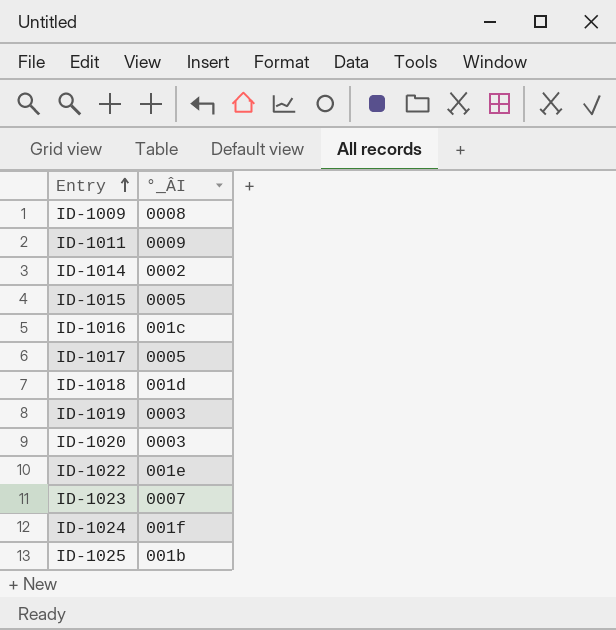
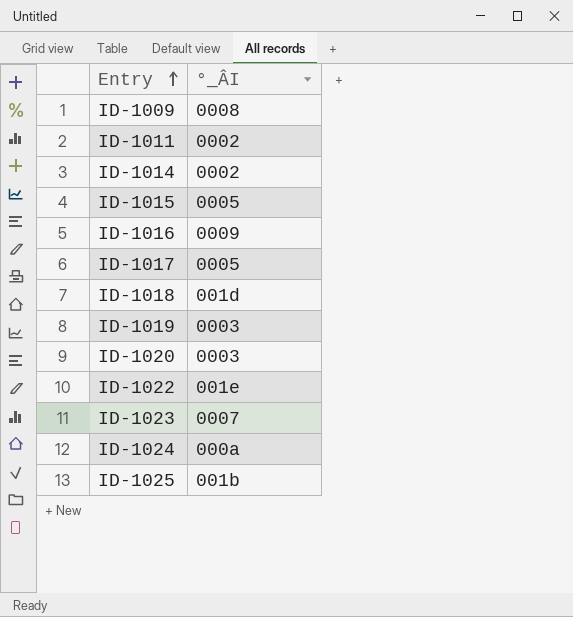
ID-1011 | °_ÂI: 0009 -> 0002
ID-1016 | °_ÂI: 001c -> 0009
ID-1024 | °_ÂI: 001f -> 000a

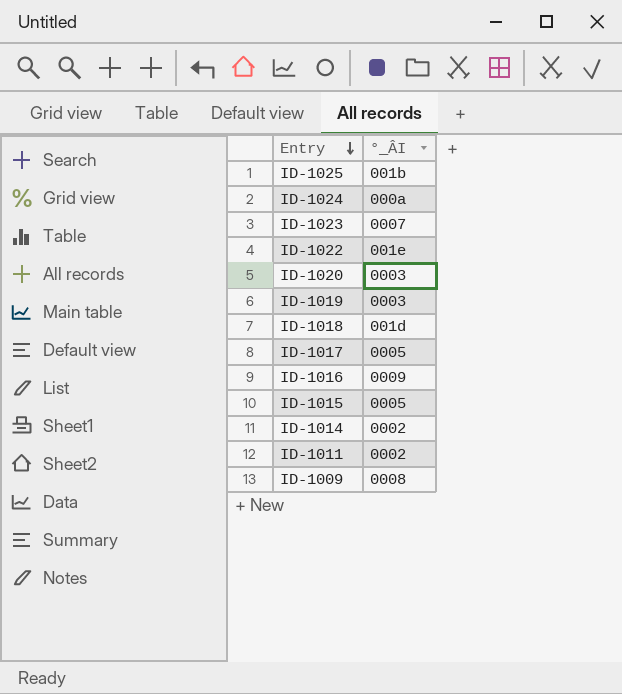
row order: Entry ascending -> Entry descending

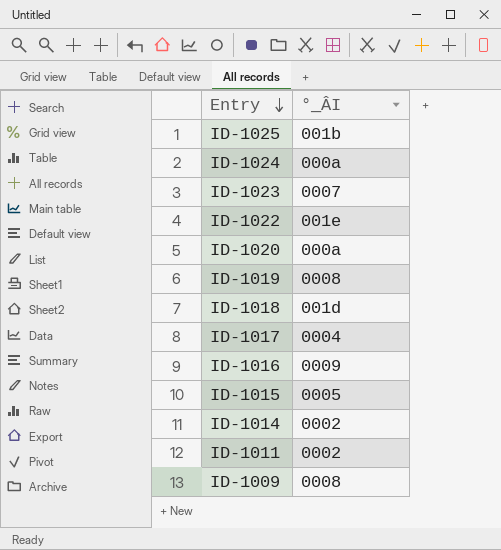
ID-1020 | °_ÂI: 0003 -> 000a
ID-1019 | °_ÂI: 0003 -> 0008
ID-1017 | °_ÂI: 0005 -> 0004

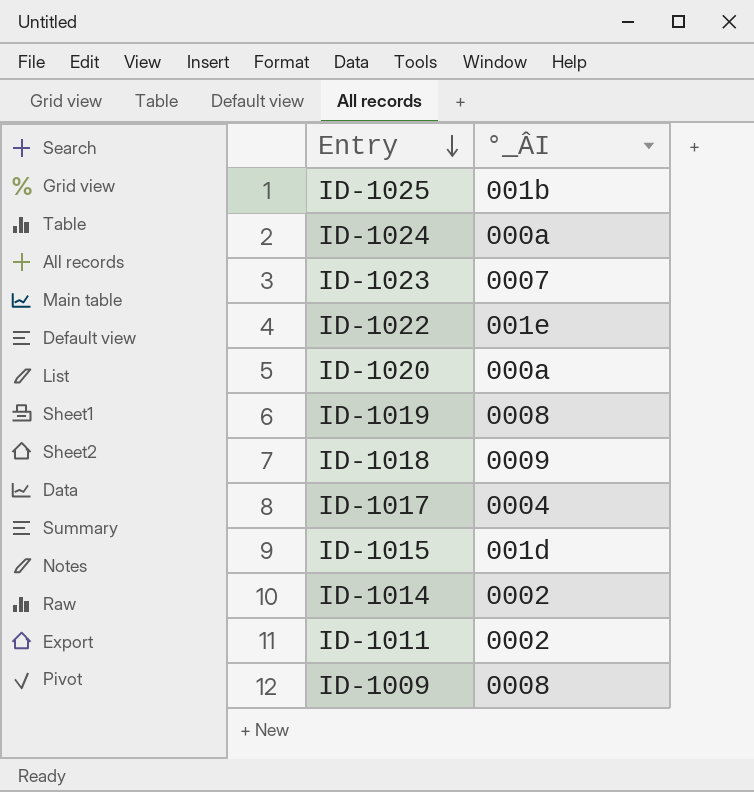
row ID-1016: 0009 -> none
ID-1018 | °_ÂI: 001d -> 0009
ID-1015 | °_ÂI: 0005 -> 001d

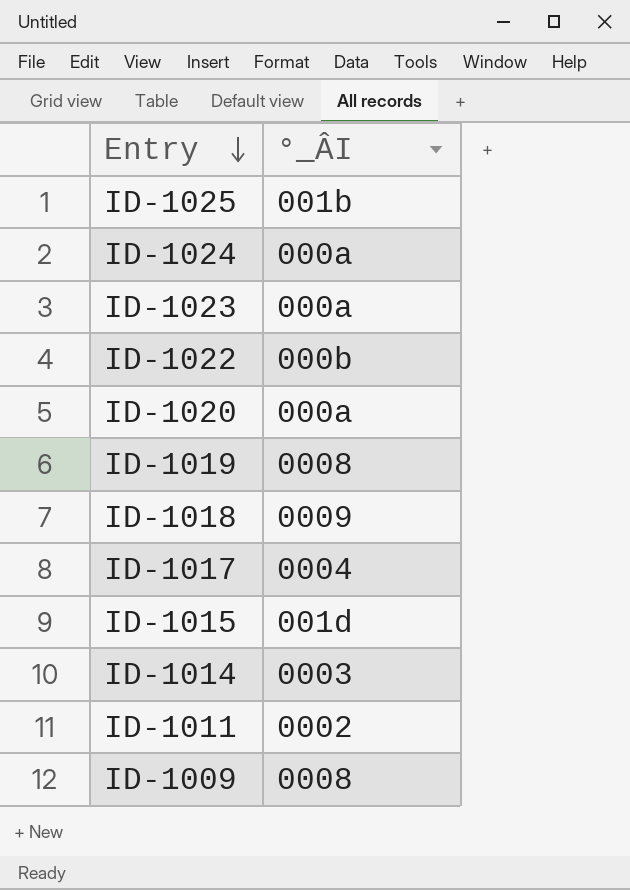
ID-1023 | °_ÂI: 0007 -> 000a
ID-1022 | °_ÂI: 001e -> 000b
ID-1014 | °_ÂI: 0002 -> 0003

